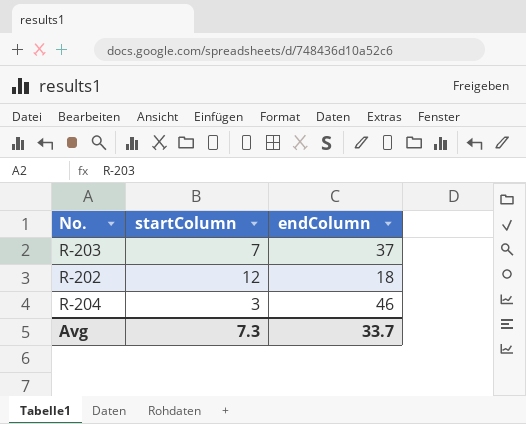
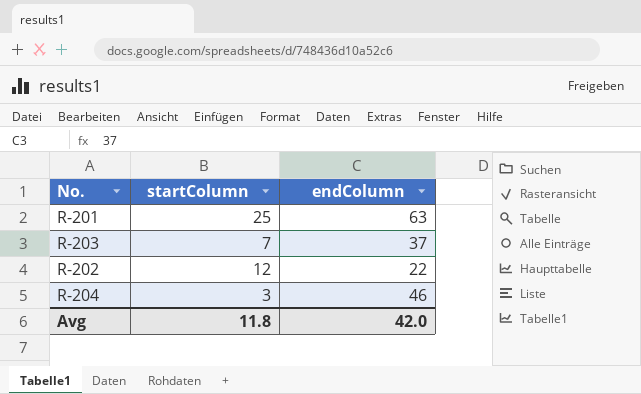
row R-201: none -> 25 | 63
R-202 | endColumn: 18 -> 22
Avg | startColumn: 7.3 -> 11.8
Avg | endColumn: 33.7 -> 42.0

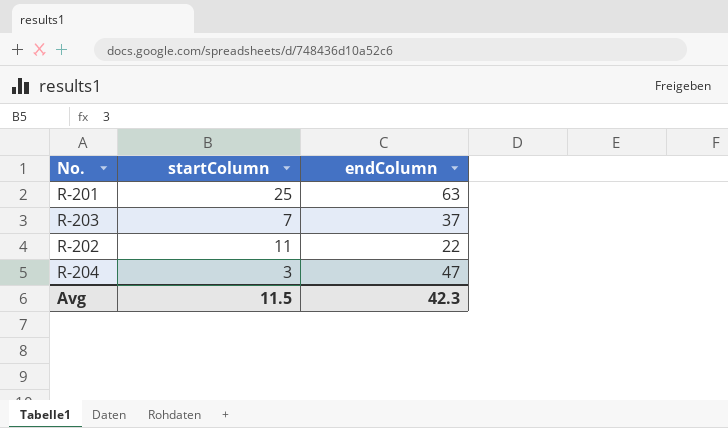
R-202 | startColumn: 12 -> 11
R-204 | endColumn: 46 -> 47
Avg | startColumn: 11.8 -> 11.5
Avg | endColumn: 42.0 -> 42.3

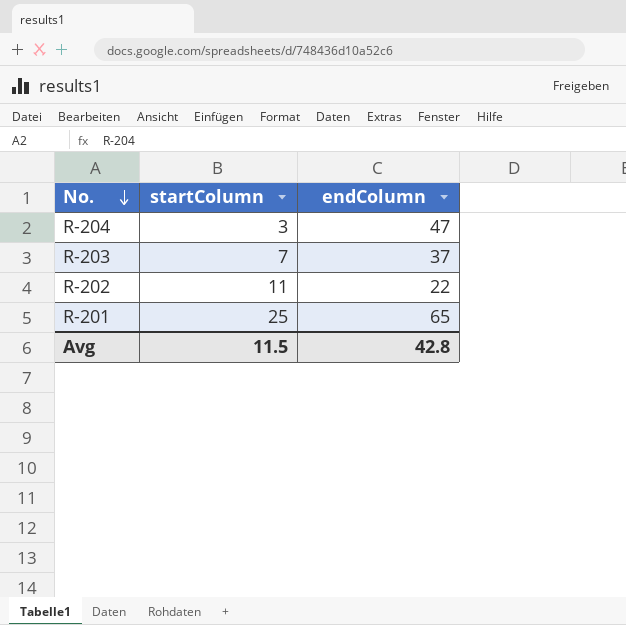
row order: none -> No. descending
R-201 | endColumn: 63 -> 65
Avg | endColumn: 42.3 -> 42.8

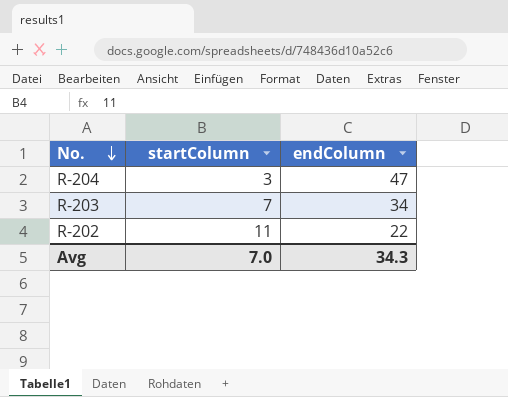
row R-201: 25 | 65 -> none
R-203 | endColumn: 37 -> 34
Avg | startColumn: 11.5 -> 7.0
Avg | endColumn: 42.8 -> 34.3

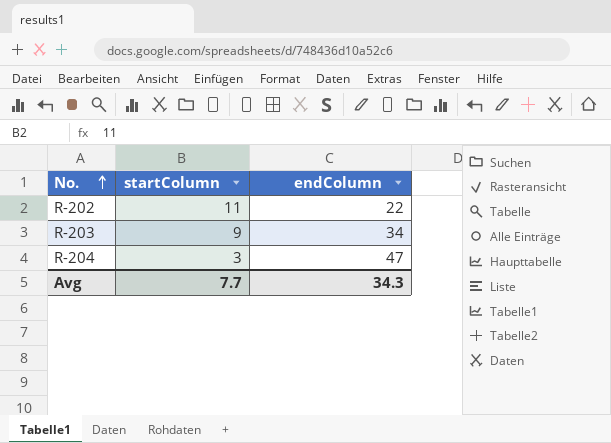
row order: No. descending -> No. ascending
R-203 | startColumn: 7 -> 9
Avg | startColumn: 7.0 -> 7.7

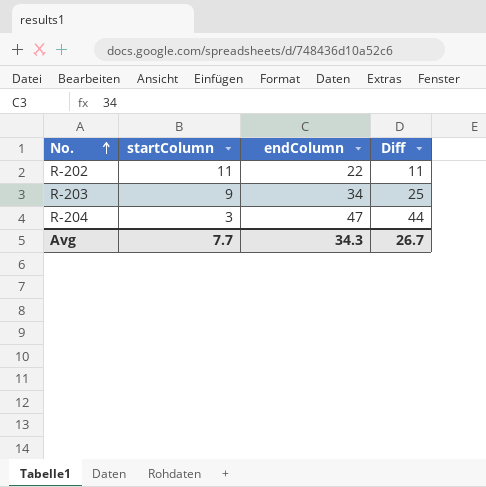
column Diff | formula: none -> [endColumn] - [startColumn]

